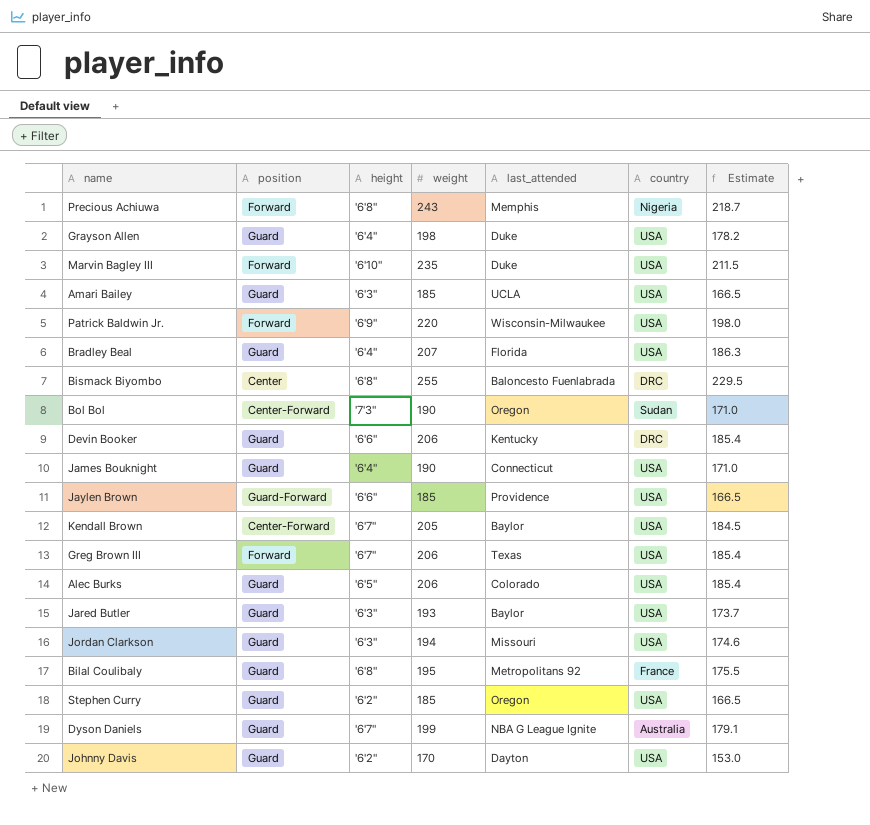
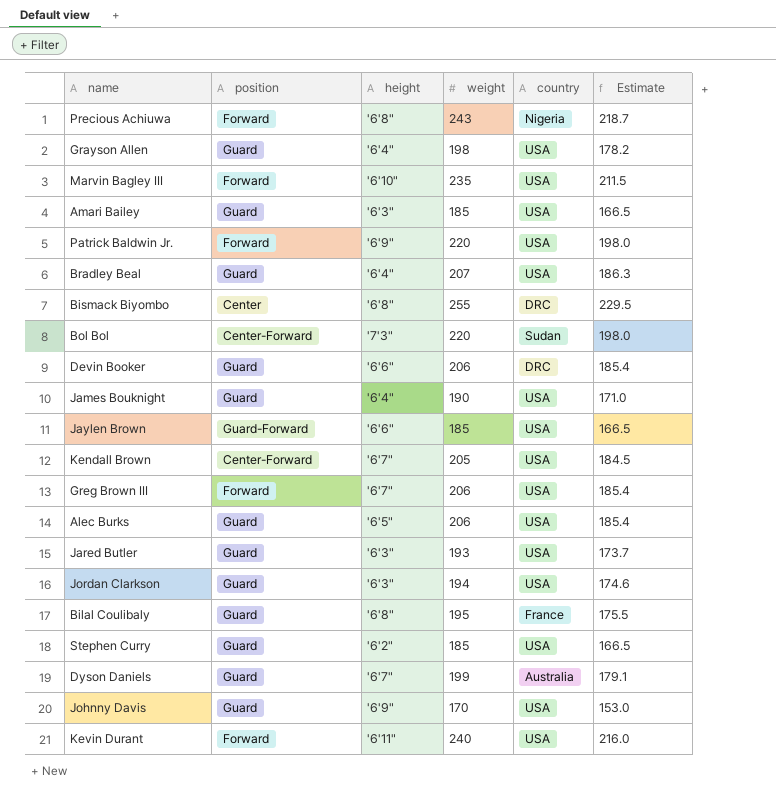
column last_attended | position: 5 -> none
Bol Bol | weight: 190 -> 220
Bol Bol | Estimate: 171.0 -> 198.0
Johnny Davis | height: '6'2" -> '6'9"
row Kevin Durant: none -> Forward | '6'11" | 240 | USA | 216.0

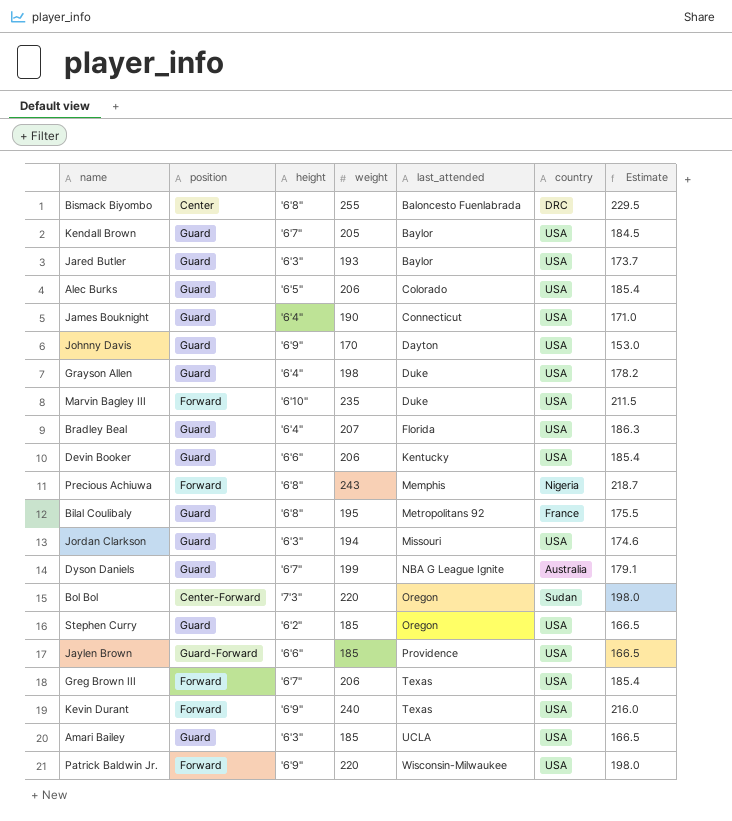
row order: none -> last_attended ascending
column last_attended | position: none -> 5
Kendall Brown | position: Center-Forward -> Guard
Devin Booker | country: DRC -> USA
Kevin Durant | height: '6'11" -> '6'9"

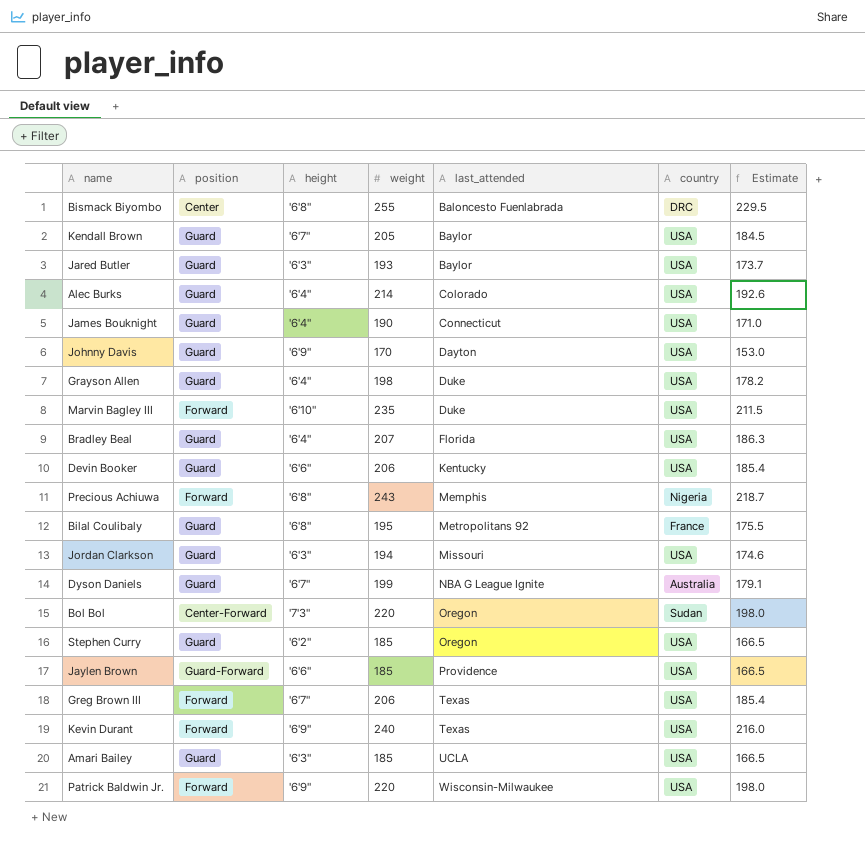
Alec Burks | height: '6'5" -> '6'4"
Alec Burks | weight: 206 -> 214
Alec Burks | Estimate: 185.4 -> 192.6

